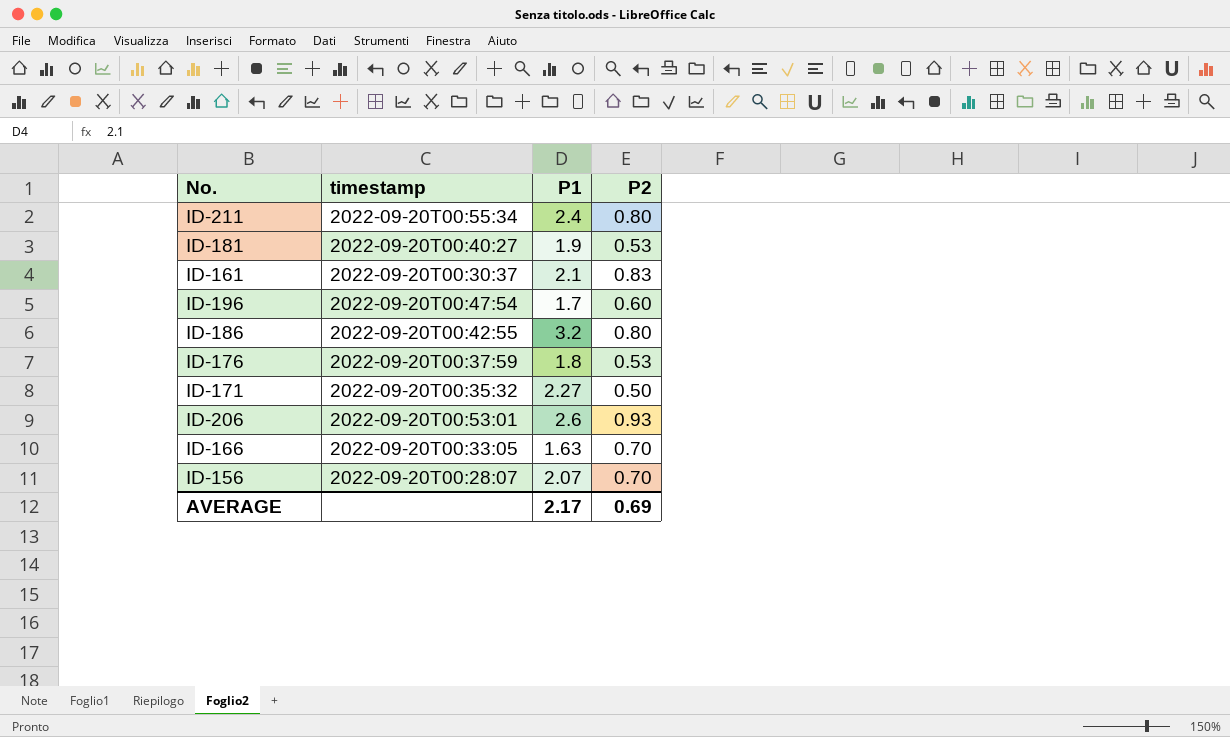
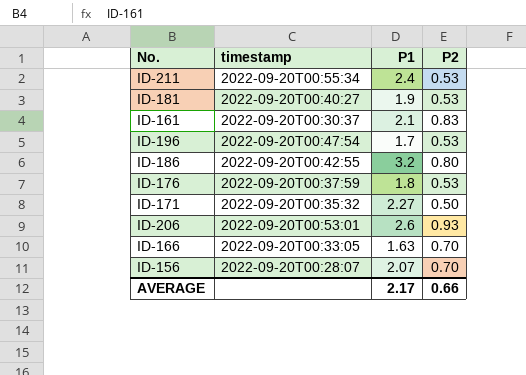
ID-211 | P2: 0.80 -> 0.53
ID-196 | P2: 0.60 -> 0.53
AVERAGE | P2: 0.69 -> 0.66

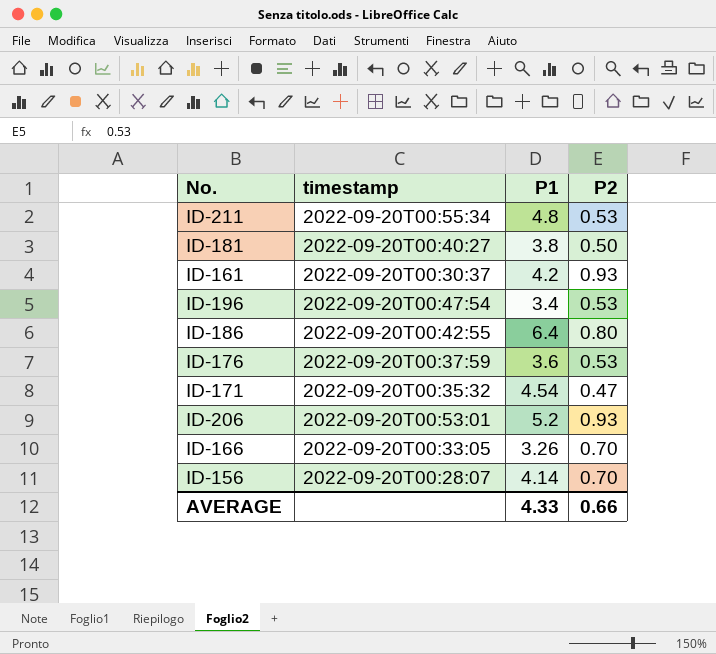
ID-211 | P1: 2.4 -> 4.8
ID-181 | P1: 1.9 -> 3.8
ID-181 | P2: 0.53 -> 0.50
ID-161 | P1: 2.1 -> 4.2
ID-161 | P2: 0.83 -> 0.93
ID-196 | P1: 1.7 -> 3.4
ID-186 | P1: 3.2 -> 6.4
ID-176 | P1: 1.8 -> 3.6
ID-171 | P1: 2.27 -> 4.54
ID-171 | P2: 0.50 -> 0.47
ID-206 | P1: 2.6 -> 5.2
ID-166 | P1: 1.63 -> 3.26
ID-156 | P1: 2.07 -> 4.14
AVERAGE | P1: 2.17 -> 4.33

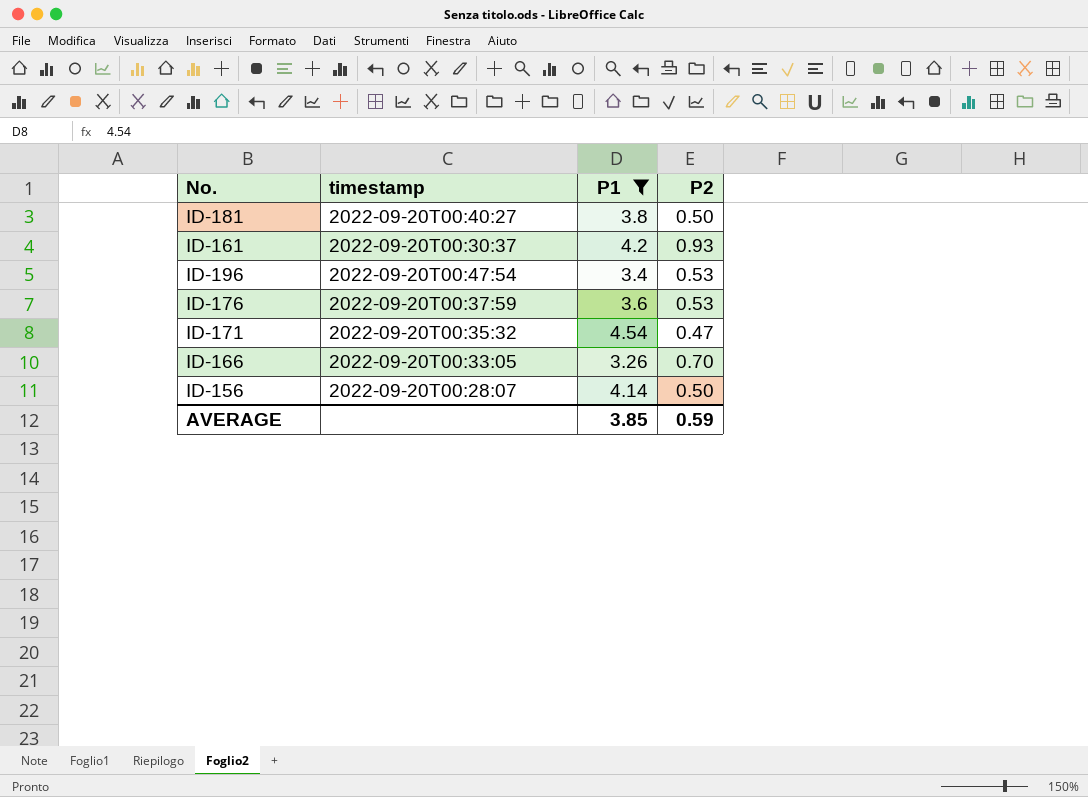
filter: none -> P1 <= 4.54
ID-156 | P2: 0.70 -> 0.50
AVERAGE | P1: 4.33 -> 3.85
AVERAGE | P2: 0.66 -> 0.59

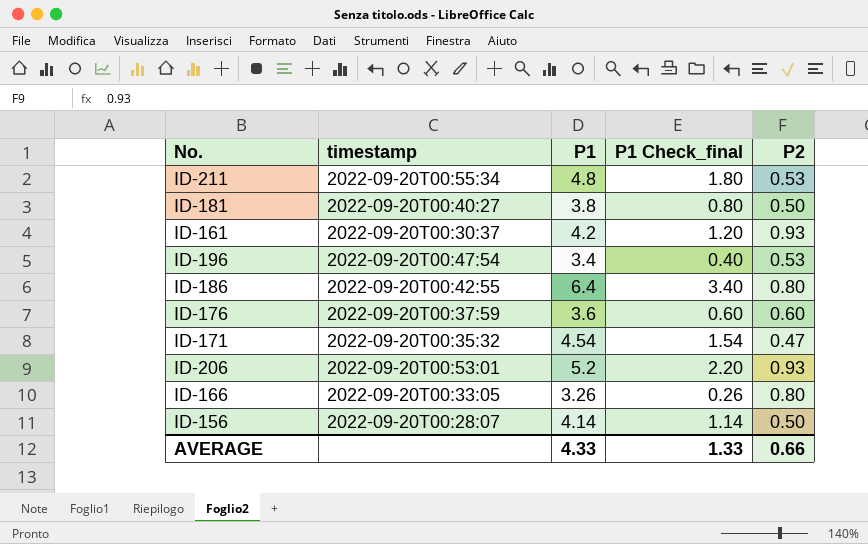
filter: P1 <= 4.54 -> none
column P1 Check_final | formula: none -> [P1] - 3
ID-176 | P2: 0.53 -> 0.60
ID-166 | P2: 0.70 -> 0.80
AVERAGE | P1: 3.85 -> 4.33
AVERAGE | P2: 0.59 -> 0.66

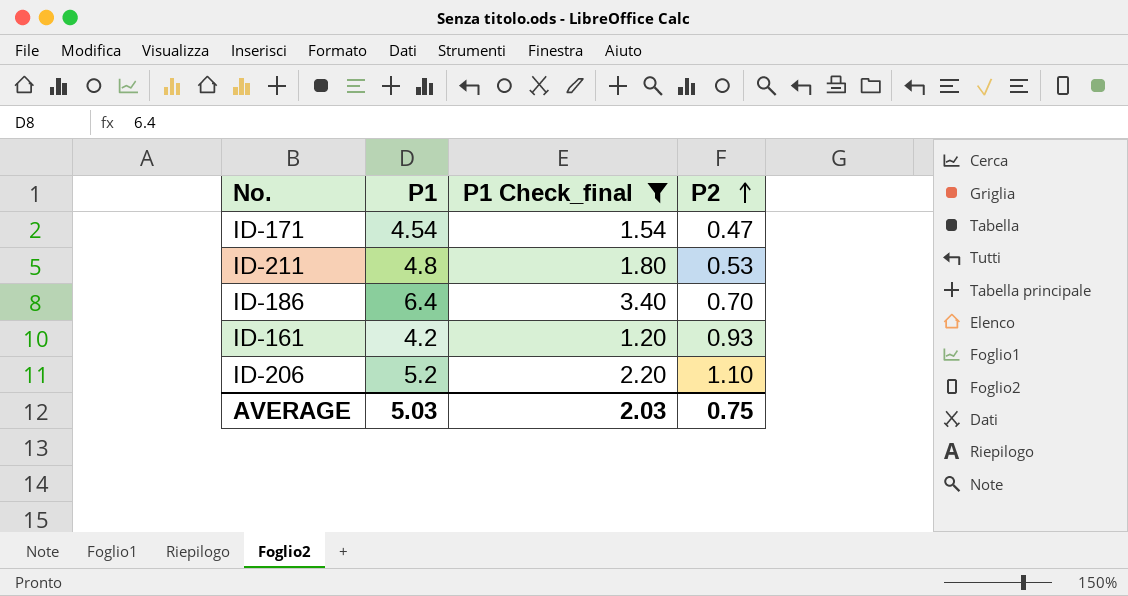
filter: none -> P1 Check_final >= 1.20
row order: none -> P2 ascending
column timestamp | position: 2 -> none
ID-186 | P2: 0.80 -> 0.70
ID-206 | P2: 0.93 -> 1.10
AVERAGE | P1: 4.33 -> 5.03
AVERAGE | P1 Check_final: 1.33 -> 2.03
AVERAGE | P2: 0.66 -> 0.75

